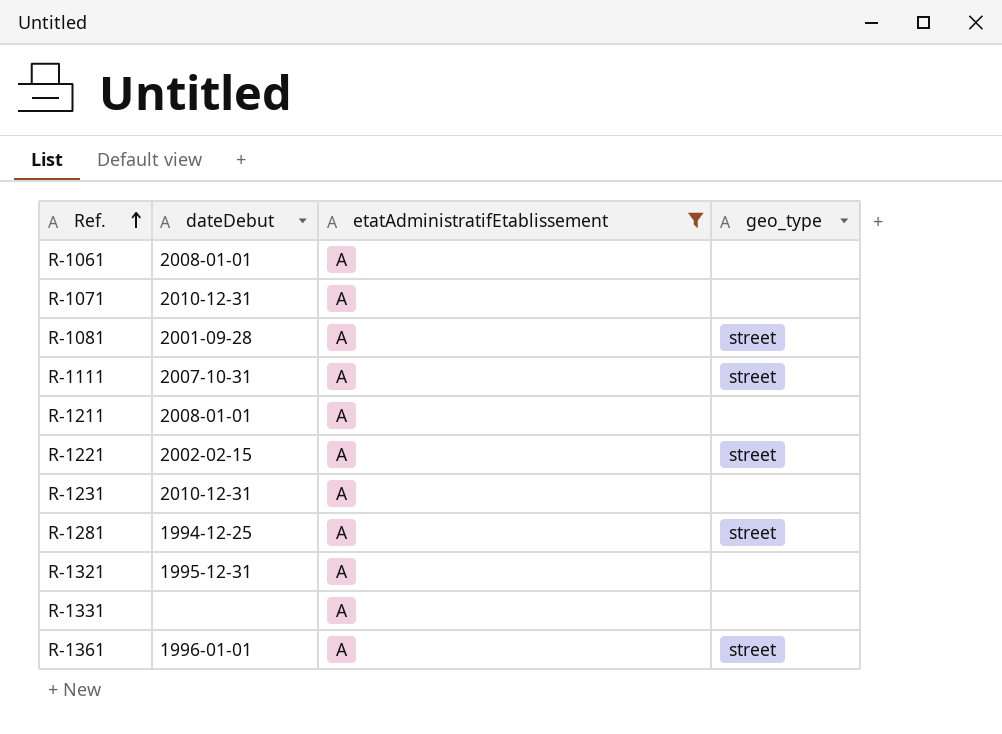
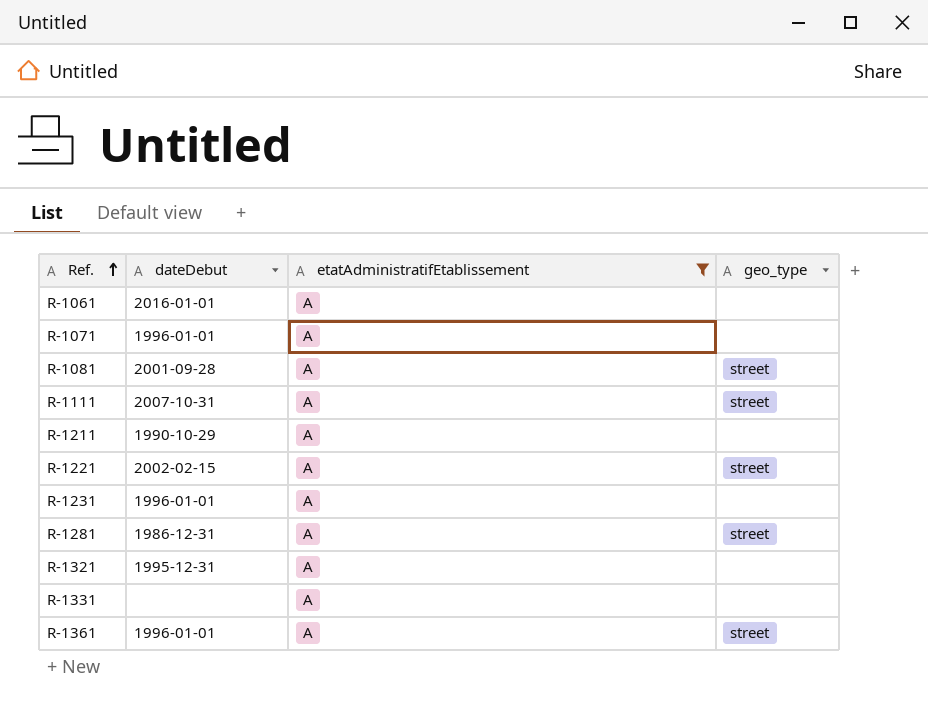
R-1061 | dateDebut: 2008-01-01 -> 2016-01-01
R-1071 | dateDebut: 2010-12-31 -> 1996-01-01
R-1211 | dateDebut: 2008-01-01 -> 1990-10-29
R-1231 | dateDebut: 2010-12-31 -> 1996-01-01
R-1281 | dateDebut: 1994-12-25 -> 1986-12-31

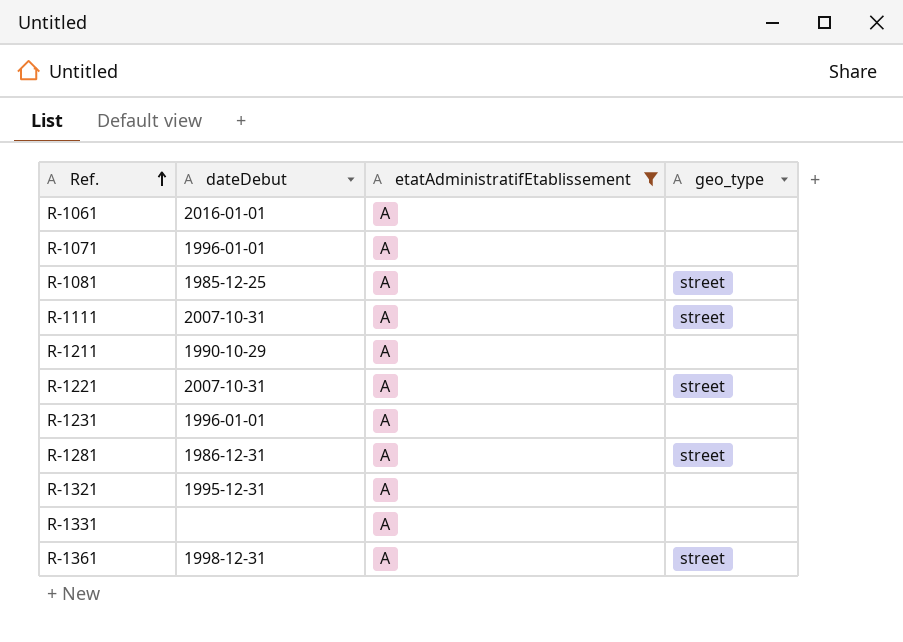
R-1081 | dateDebut: 2001-09-28 -> 1985-12-25
R-1221 | dateDebut: 2002-02-15 -> 2007-10-31
R-1361 | dateDebut: 1996-01-01 -> 1998-12-31

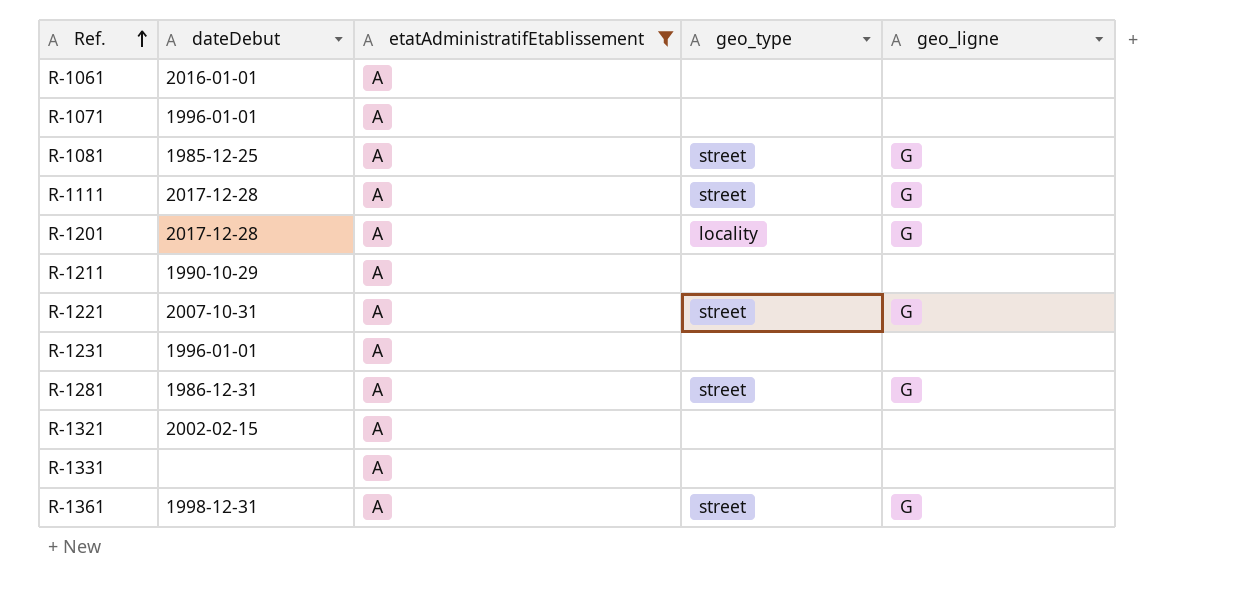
column geo_ligne | position: none -> 5
R-1111 | dateDebut: 2007-10-31 -> 2017-12-28
row R-1201: none -> 2017-12-28 | A | locality | G
R-1321 | dateDebut: 1995-12-31 -> 2002-02-15

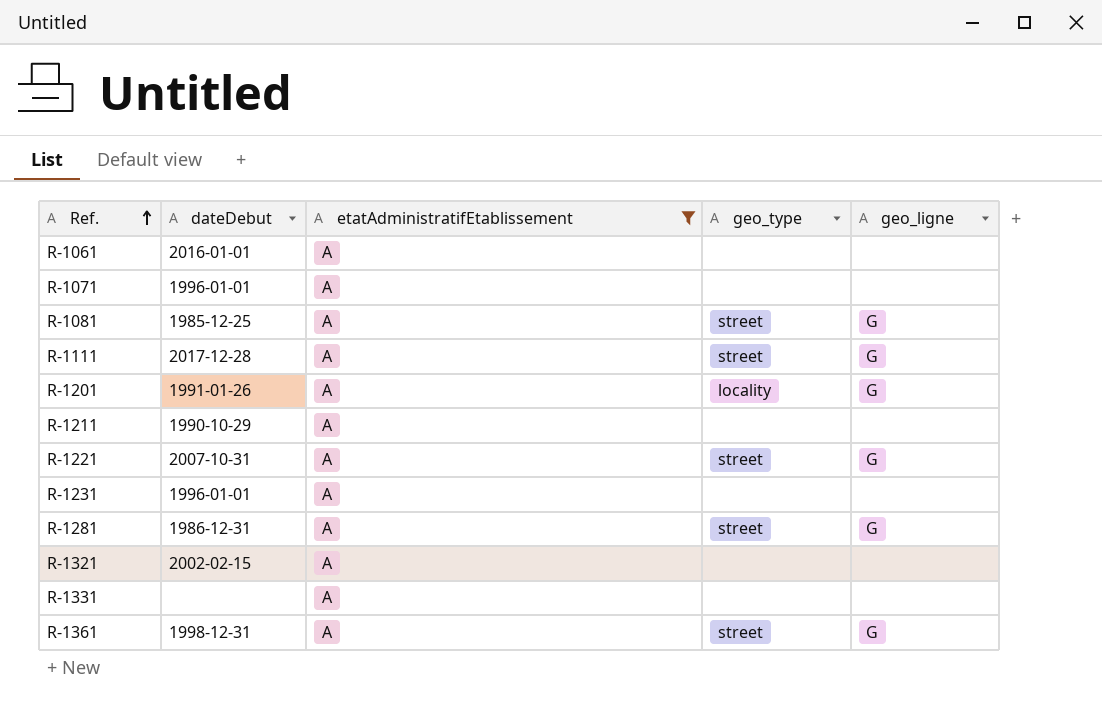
R-1201 | dateDebut: 2017-12-28 -> 1991-01-26

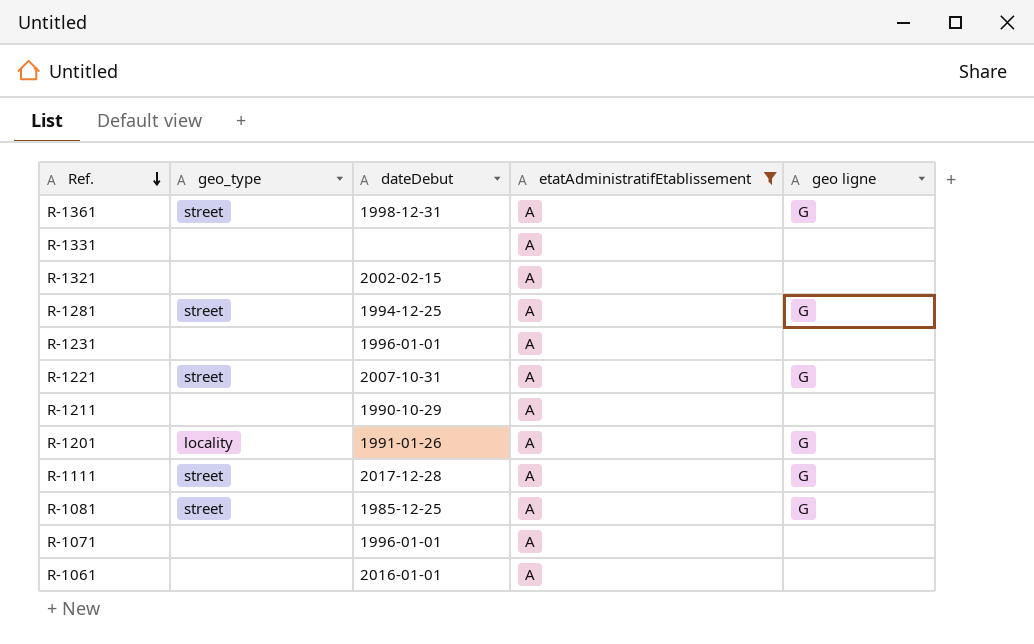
row order: Ref. ascending -> Ref. descending
column geo_type | position: 4 -> 2
column name: geo_ligne -> geo ligne
R-1281 | dateDebut: 1986-12-31 -> 1994-12-25

